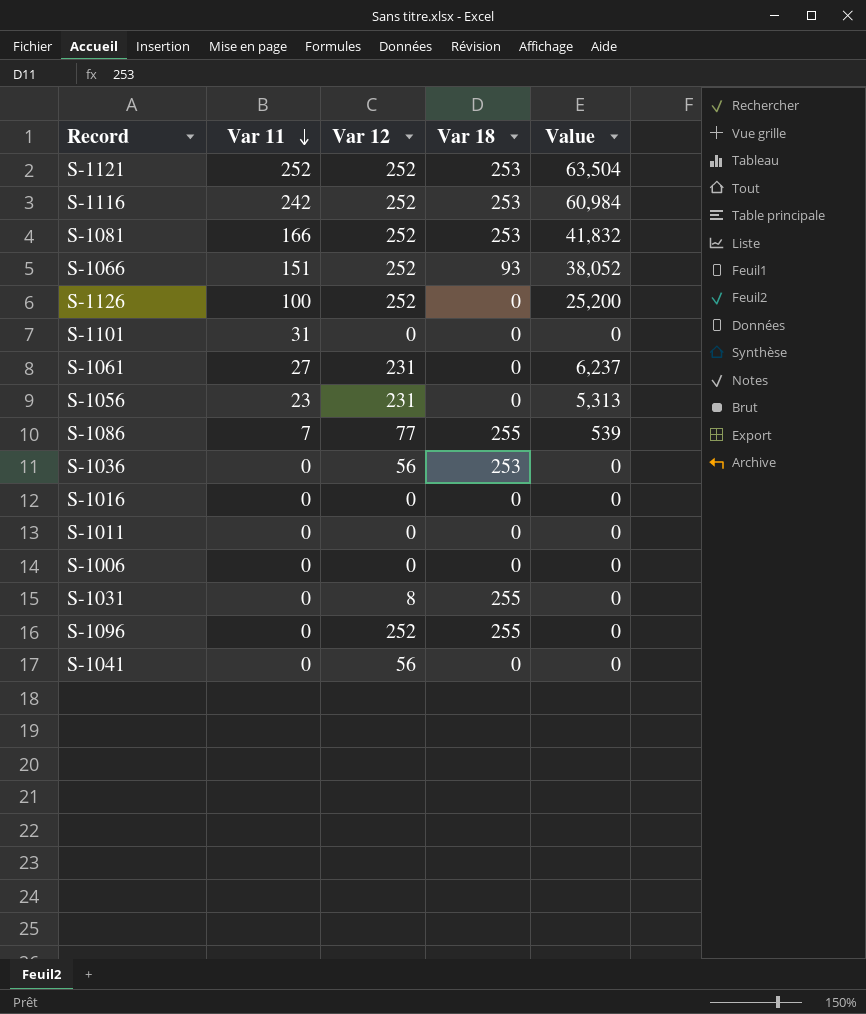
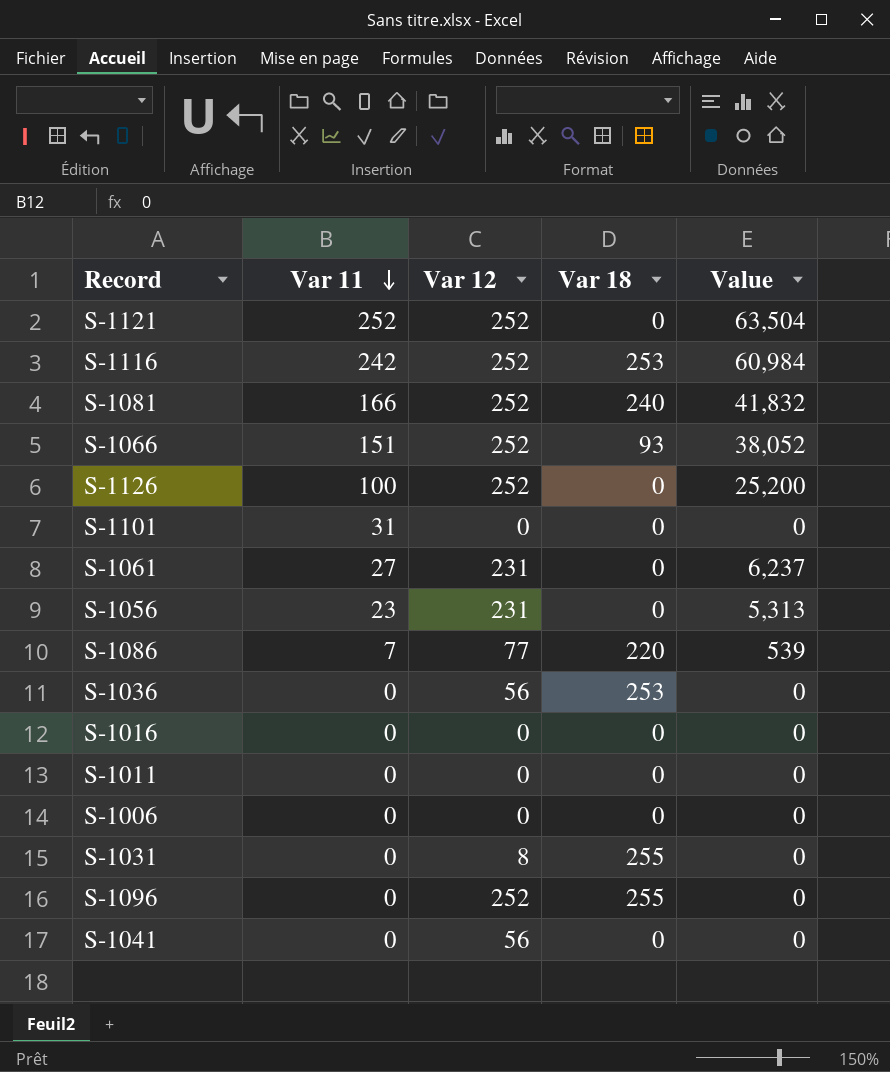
S-1121 | Var 18: 253 -> 0
S-1081 | Var 18: 253 -> 240
S-1086 | Var 18: 255 -> 220

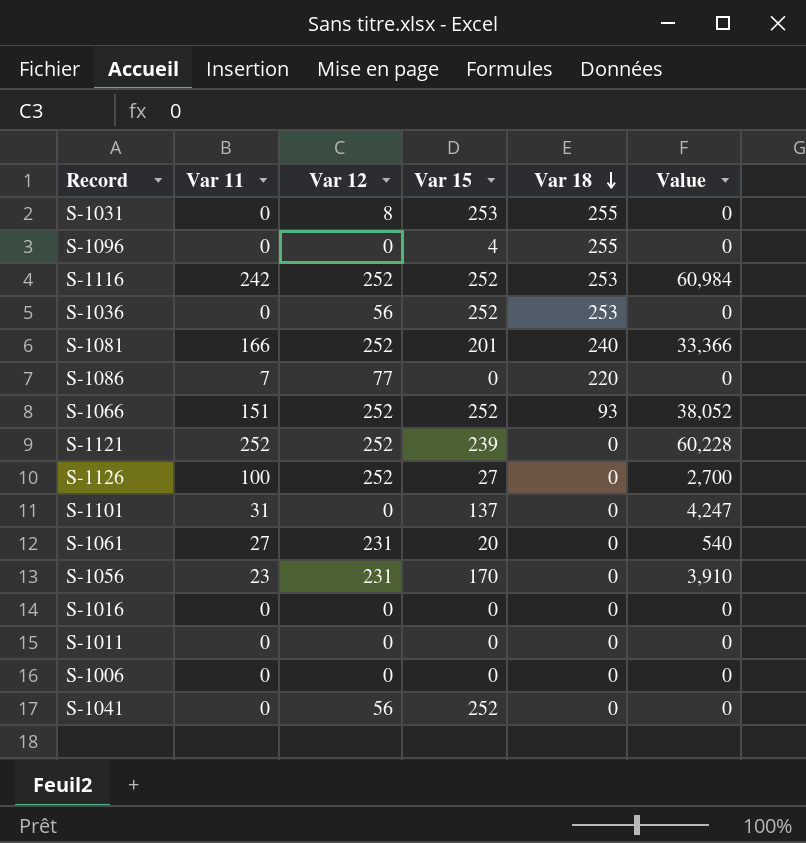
row order: Var 11 descending -> Var 18 descending
column Var 15 | position: none -> 4
column Value | formula: [Var 11] * [Var 12] -> [Var 11] * [Var 15]
S-1096 | Var 12: 252 -> 0

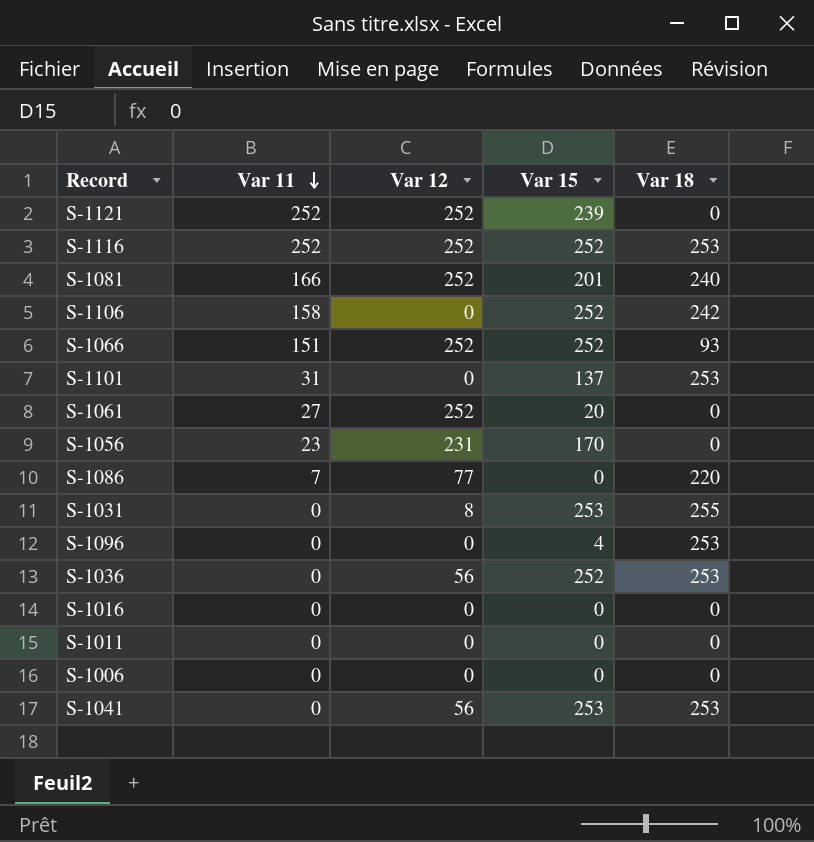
row order: Var 18 descending -> Var 11 descending
column Value | formula: [Var 11] * [Var 15] -> none
row S-1126: 100 | 252 | 27 | 0 | 2,700 -> none
S-1116 | Var 11: 242 -> 252
row S-1106: none -> 158 | 0 | 252 | 242
S-1101 | Var 18: 0 -> 253
S-1061 | Var 12: 231 -> 252
S-1096 | Var 18: 255 -> 253
S-1041 | Var 15: 252 -> 253
S-1041 | Var 18: 0 -> 253

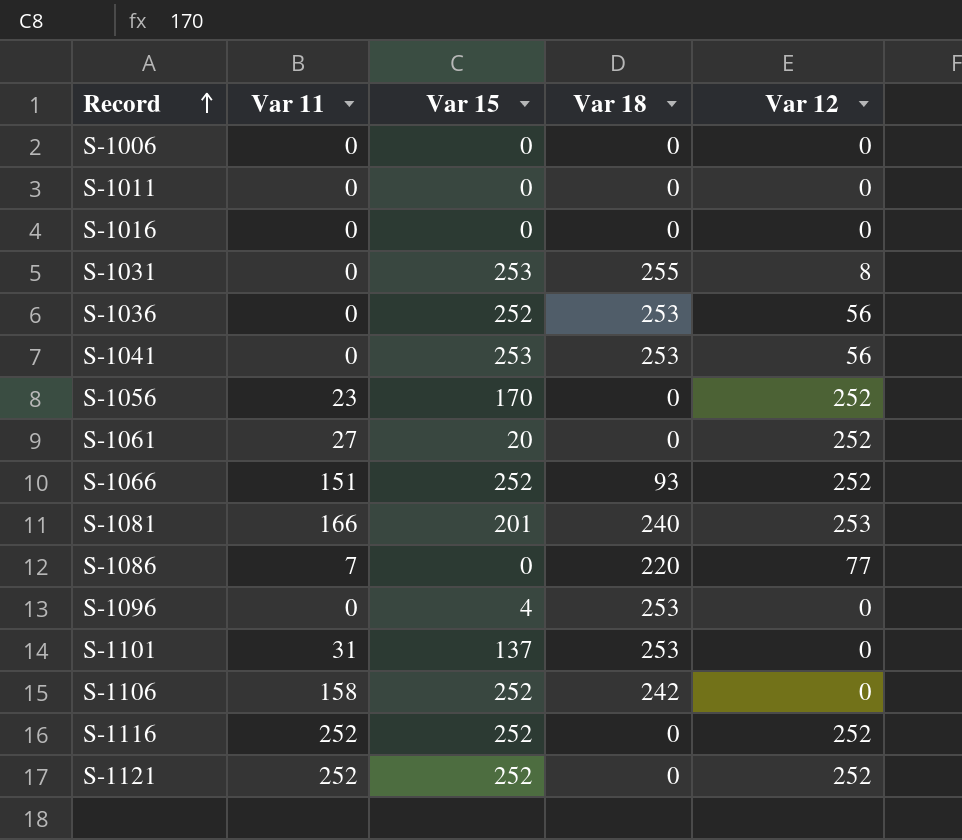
row order: Var 11 descending -> Record ascending
column Var 12 | position: 3 -> 5
S-1056 | Var 12: 231 -> 252
S-1081 | Var 12: 252 -> 253
S-1116 | Var 18: 253 -> 0
S-1121 | Var 15: 239 -> 252

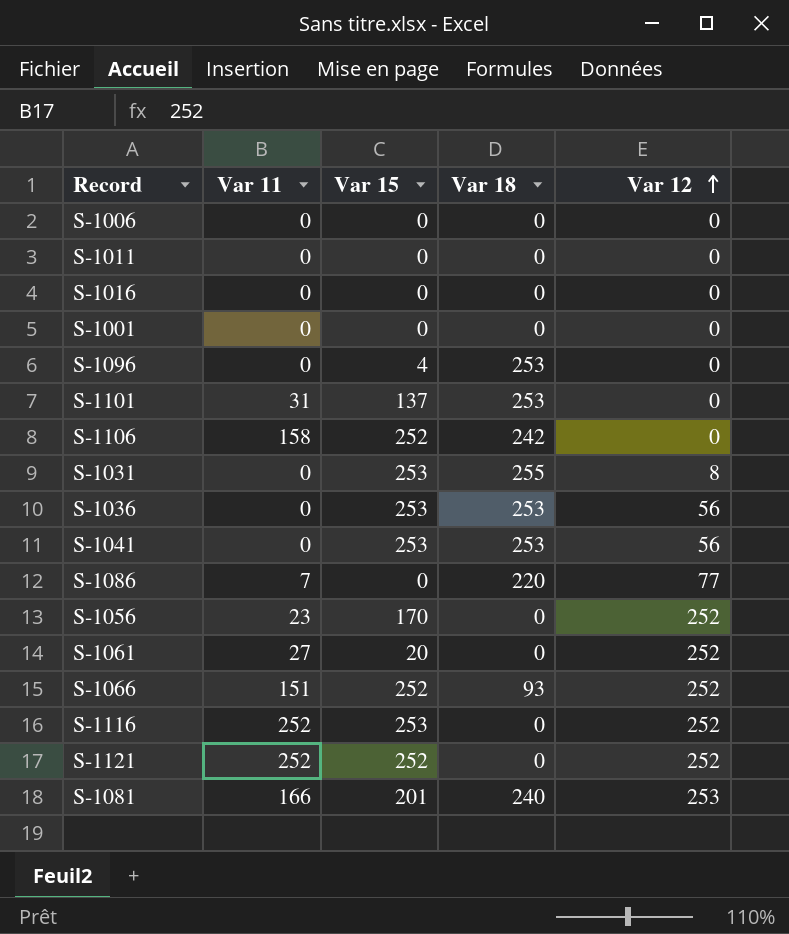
row order: Record ascending -> Var 12 ascending
row S-1001: none -> 0 | 0 | 0 | 0
S-1036 | Var 15: 252 -> 253
S-1116 | Var 15: 252 -> 253

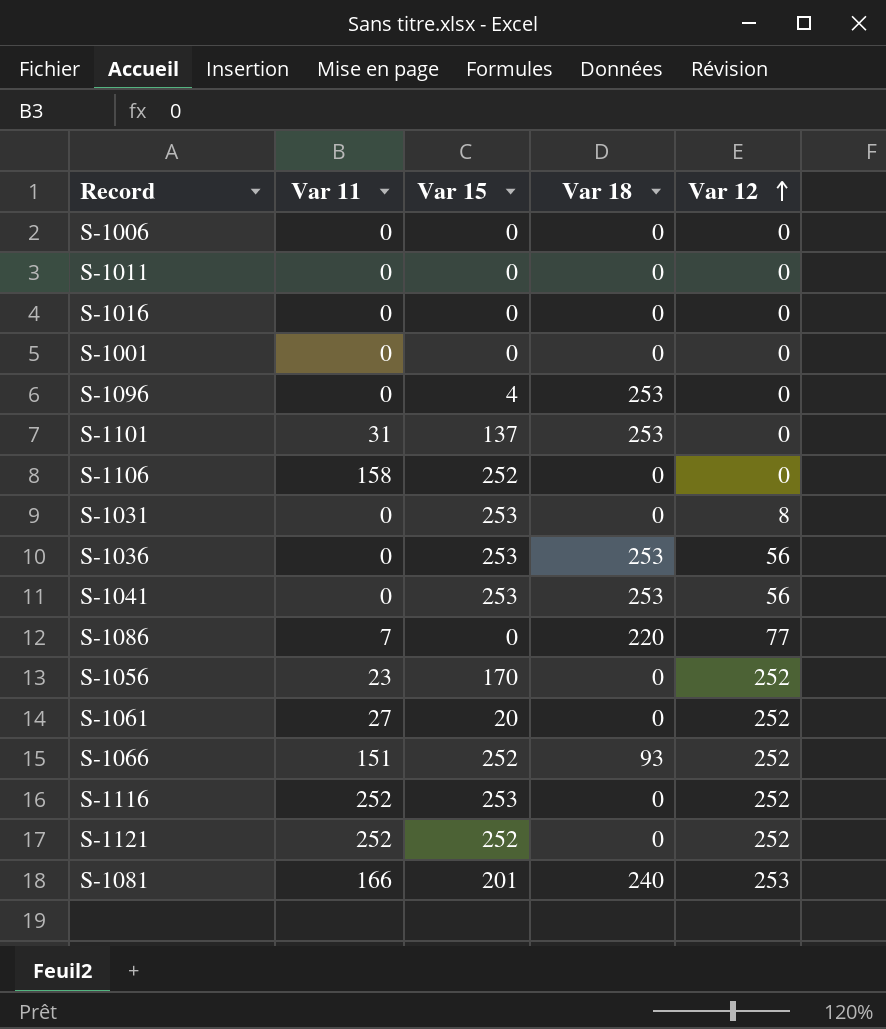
S-1106 | Var 18: 242 -> 0
S-1031 | Var 18: 255 -> 0

